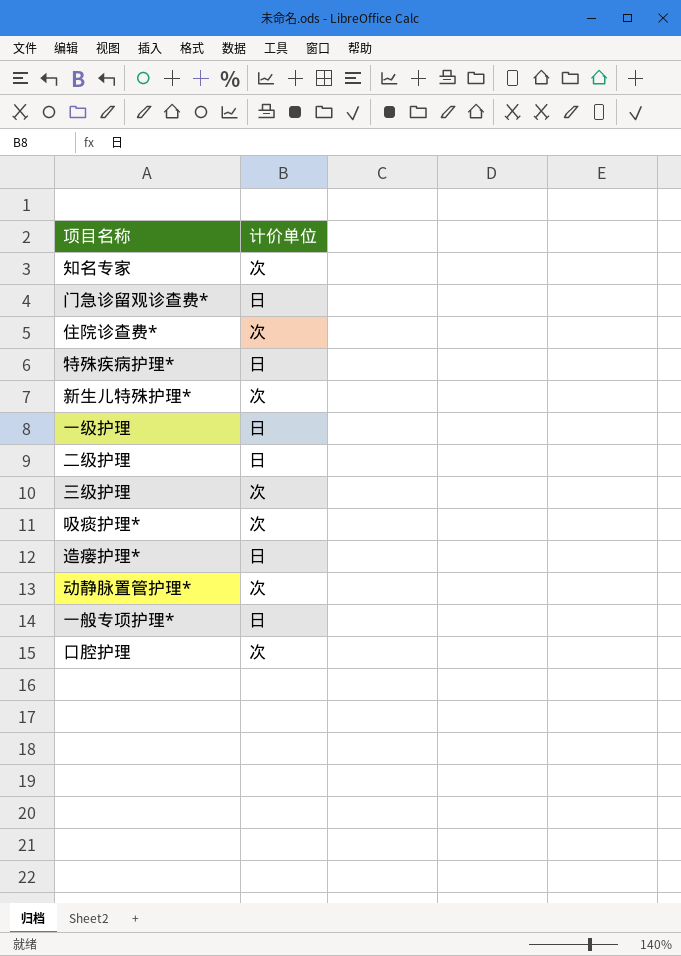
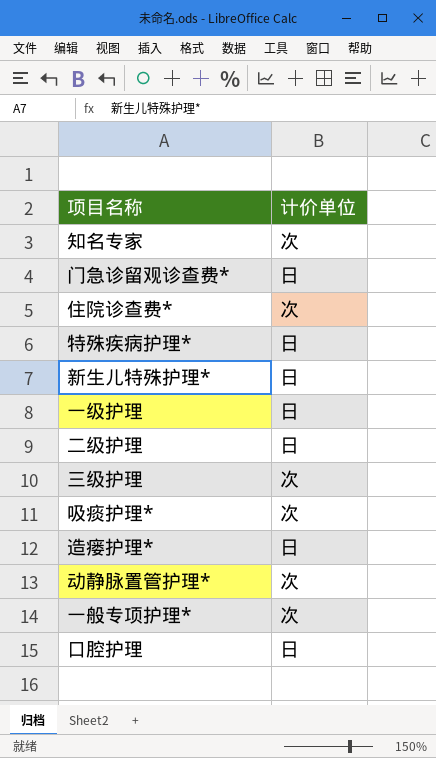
新生儿特殊护理* | 计价单位: 次 -> 日
一般专项护理* | 计价单位: 日 -> 次
口腔护理 | 计价单位: 次 -> 日

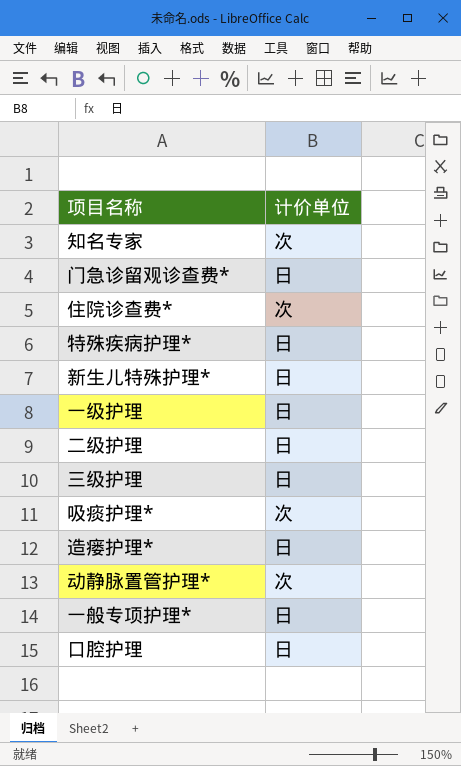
三级护理 | 计价单位: 次 -> 日
一般专项护理* | 计价单位: 次 -> 日

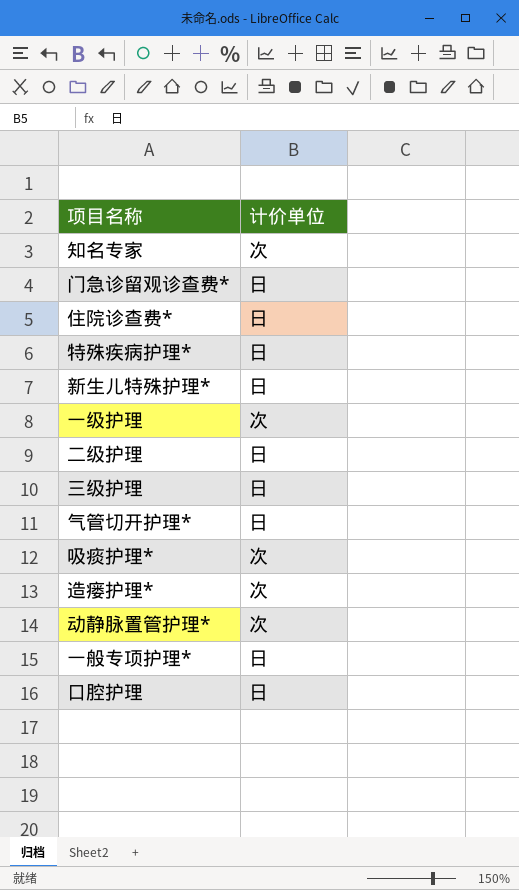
住院诊查费* | 计价单位: 次 -> 日
一级护理 | 计价单位: 日 -> 次
row 气管切开护理*: none -> 日
造瘘护理* | 计价单位: 日 -> 次

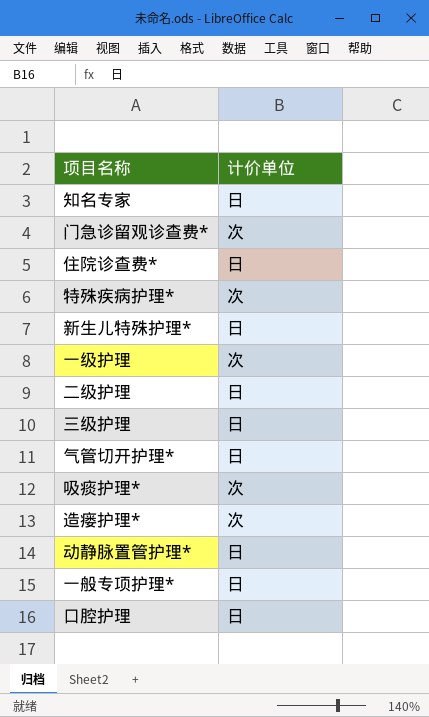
知名专家 | 计价单位: 次 -> 日
门急诊留观诊查费* | 计价单位: 日 -> 次
特殊疾病护理* | 计价单位: 日 -> 次
动静脉置管护理* | 计价单位: 次 -> 日

